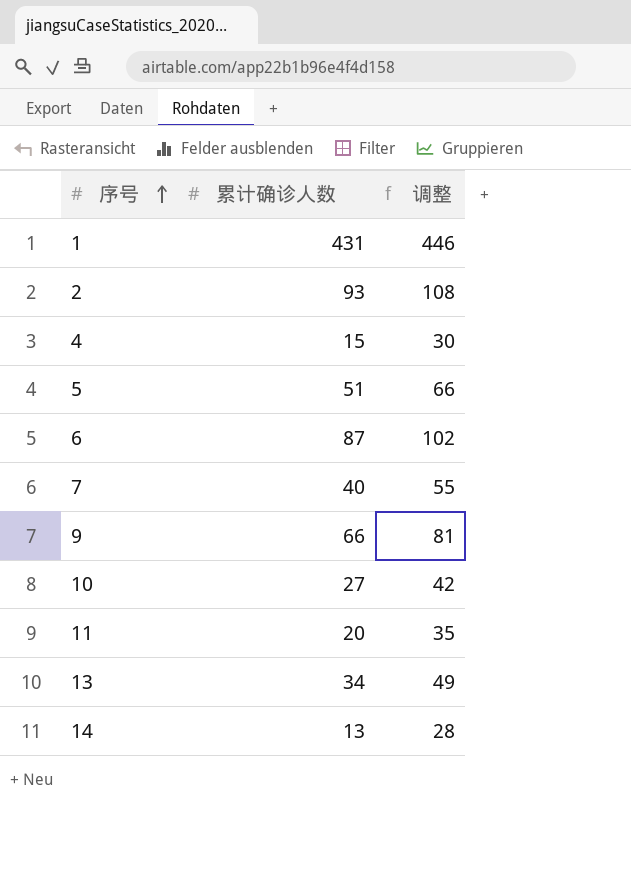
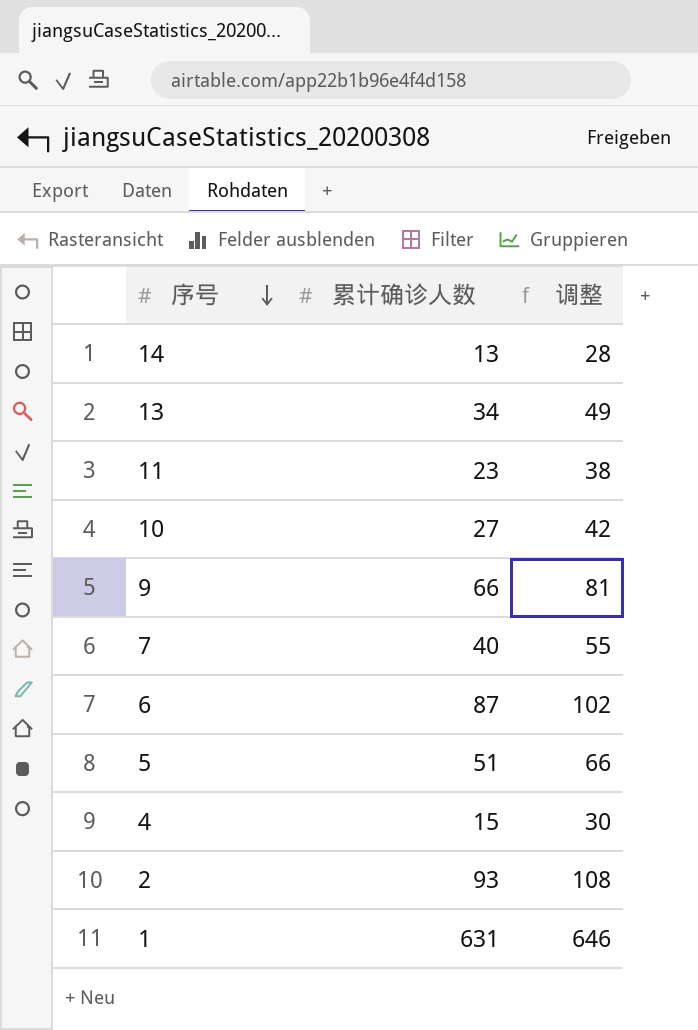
row order: 序号 ascending -> 序号 descending
11 | 累计确诊人数: 20 -> 23
11 | 调整: 35 -> 38
1 | 累计确诊人数: 431 -> 631
1 | 调整: 446 -> 646

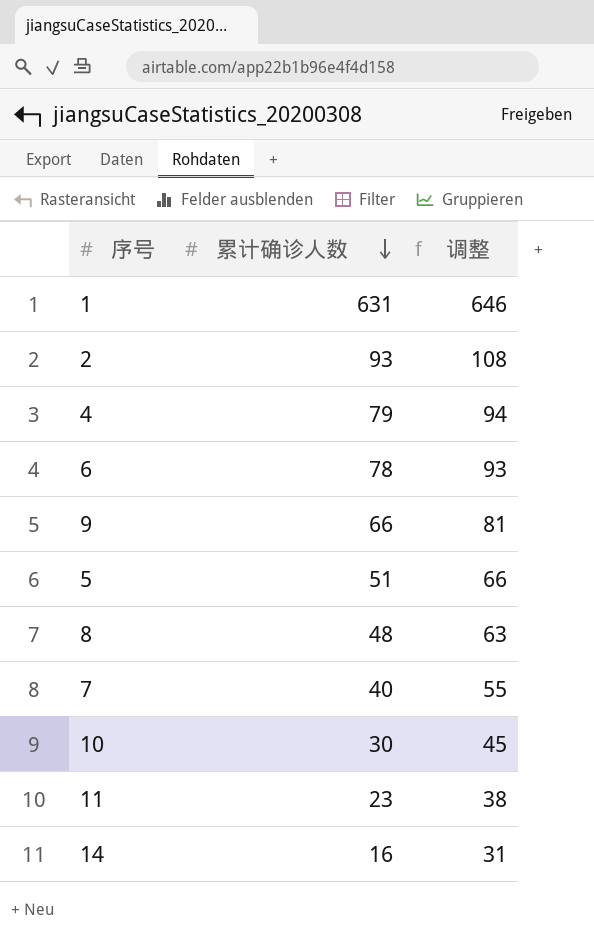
row order: 序号 descending -> 累计确诊人数 descending
row 13: 34 | 49 -> none
4 | 累计确诊人数: 15 -> 79
4 | 调整: 30 -> 94
6 | 累计确诊人数: 87 -> 78
6 | 调整: 102 -> 93
row 8: none -> 48 | 63
10 | 累计确诊人数: 27 -> 30
10 | 调整: 42 -> 45
14 | 累计确诊人数: 13 -> 16
14 | 调整: 28 -> 31

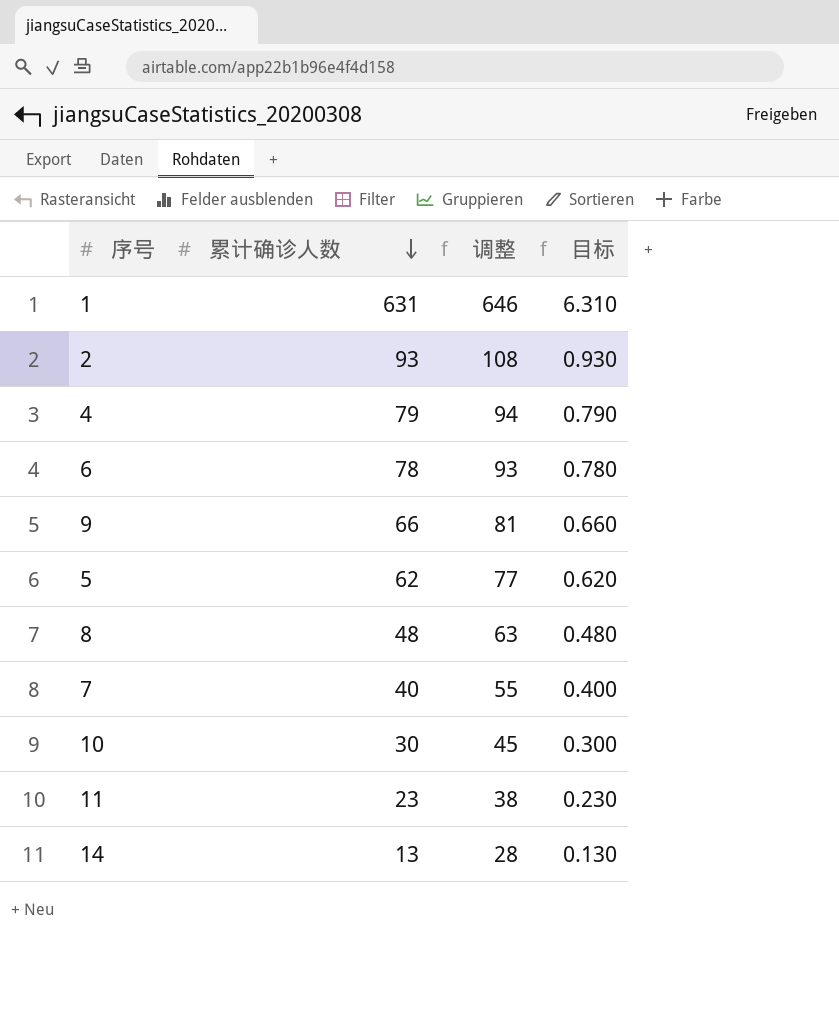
column 目标 | formula: none -> [累计确诊人数] * 0.01
5 | 累计确诊人数: 51 -> 62
5 | 调整: 66 -> 77
14 | 累计确诊人数: 16 -> 13
14 | 调整: 31 -> 28

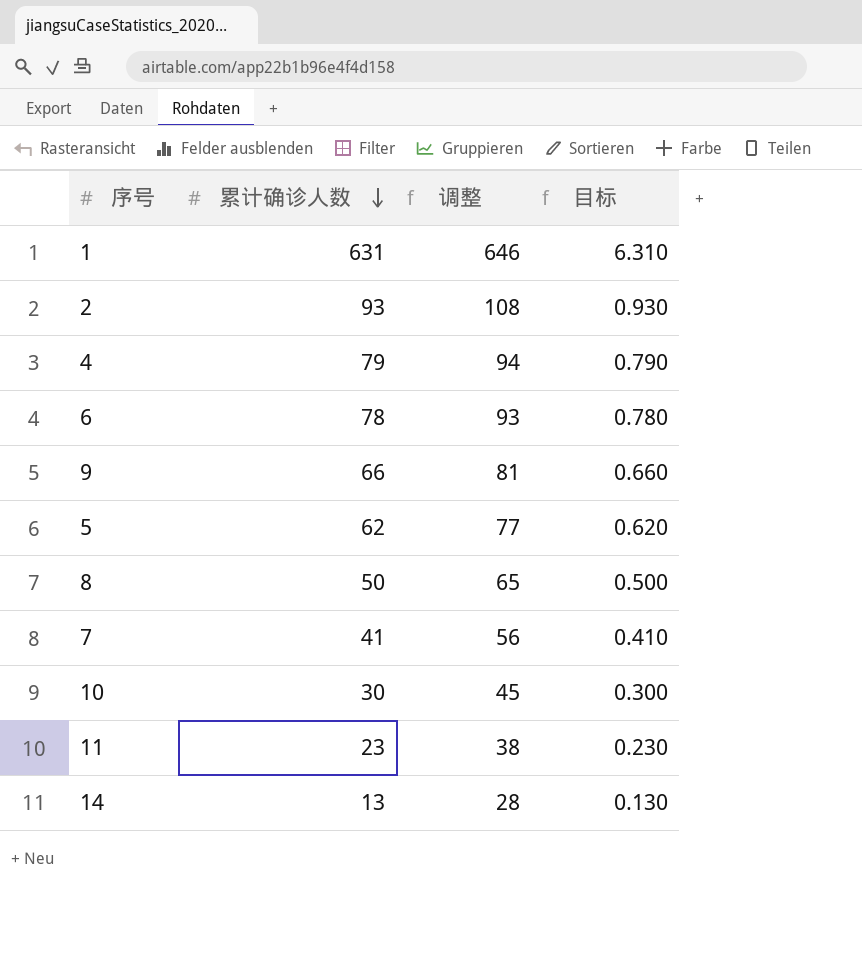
8 | 累计确诊人数: 48 -> 50
8 | 调整: 63 -> 65
8 | 目标: 0.480 -> 0.500
7 | 累计确诊人数: 40 -> 41
7 | 调整: 55 -> 56
7 | 目标: 0.400 -> 0.410

